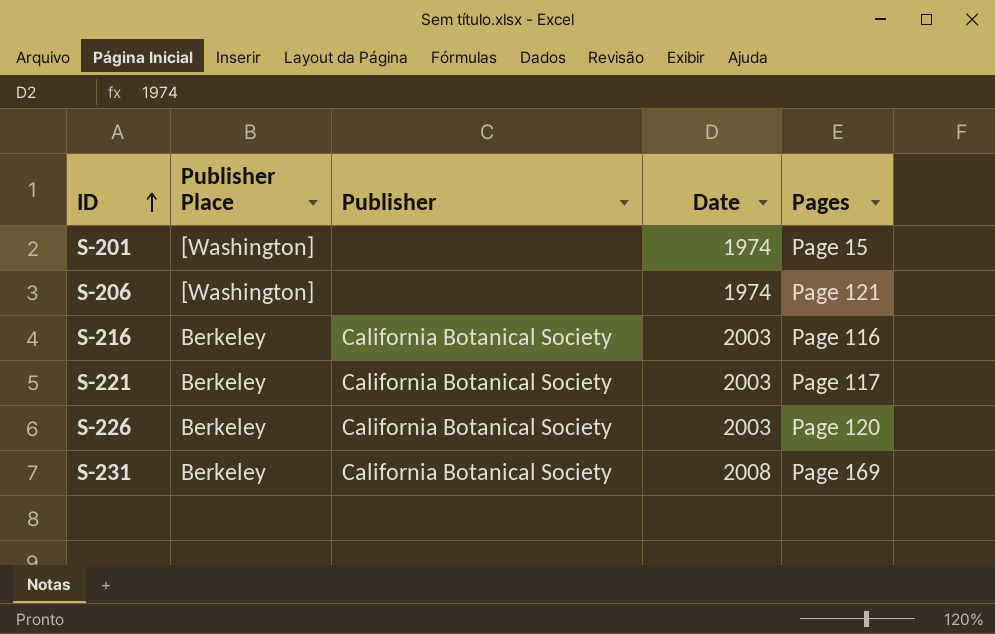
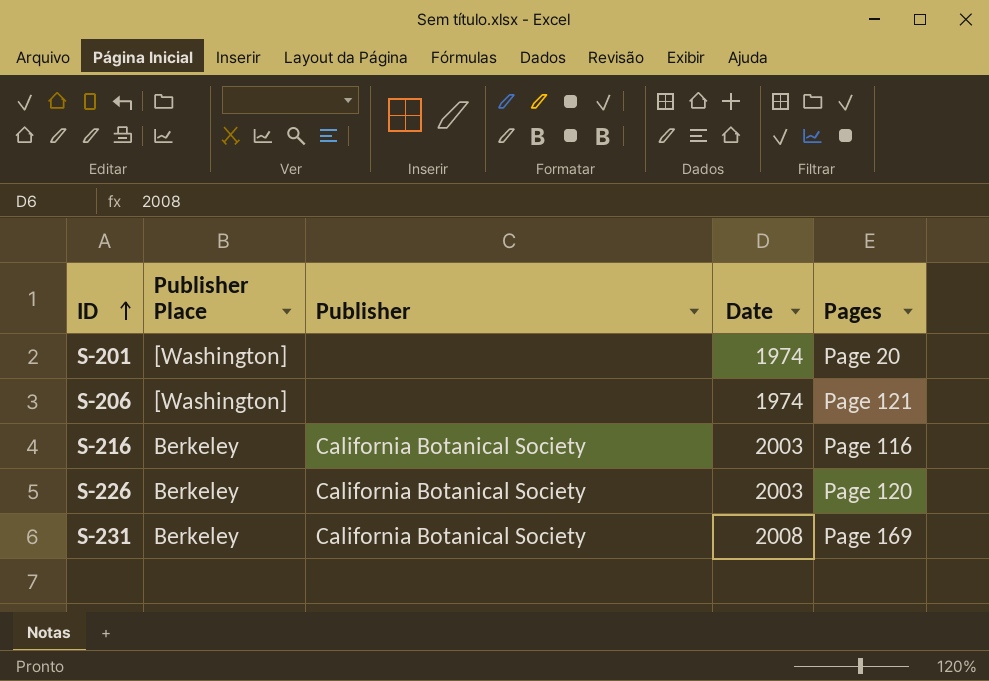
row S-221: Berkeley | California Botanical Society | 2003 | Page 117 -> none
S-201 | Pages: Page 15 -> Page 20

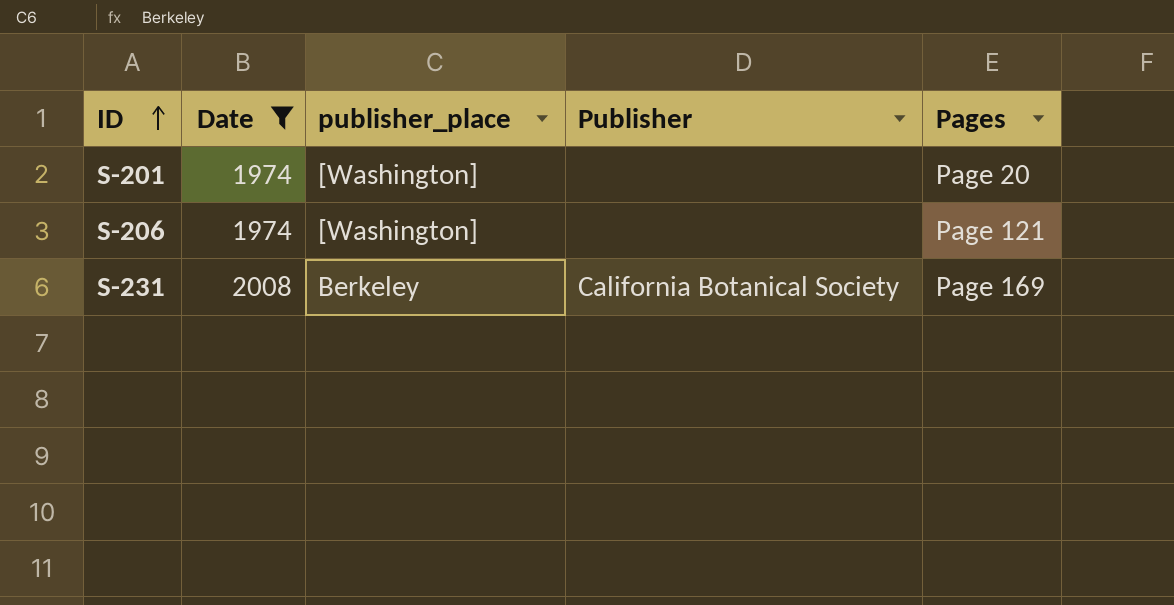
filter: none -> Date != 2003
column Date | position: 4 -> 2
column name: Publisher Place -> publisher_place

